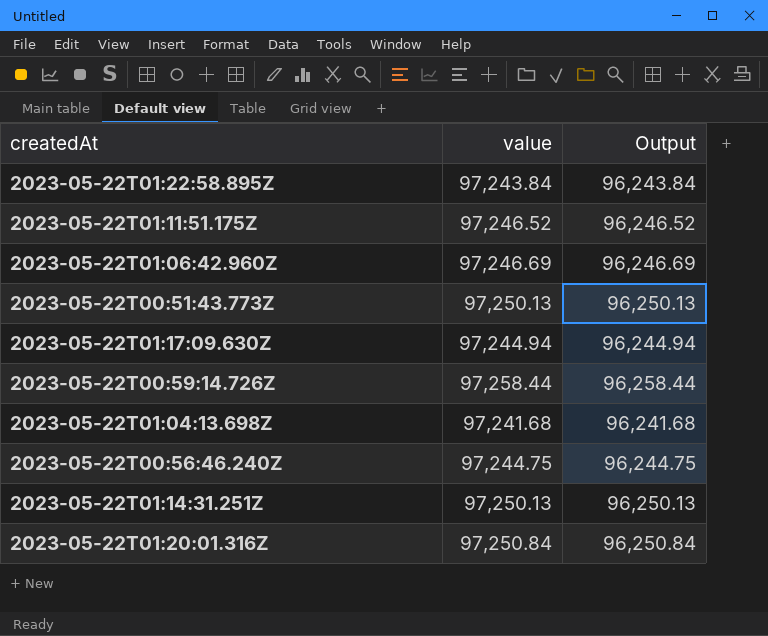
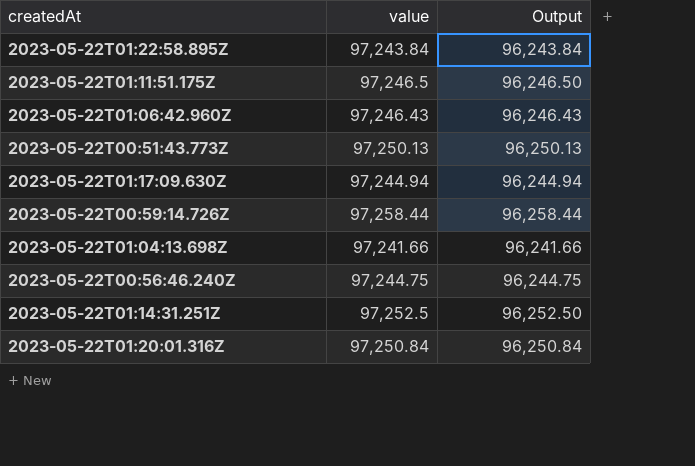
2023-05-22T01:11:51.175Z | value: 97,246.52 -> 97,246.5
2023-05-22T01:11:51.175Z | Output: 96,246.52 -> 96,246.50
2023-05-22T01:06:42.960Z | value: 97,246.69 -> 97,246.43
2023-05-22T01:06:42.960Z | Output: 96,246.69 -> 96,246.43
2023-05-22T01:04:13.698Z | value: 97,241.68 -> 97,241.66
2023-05-22T01:04:13.698Z | Output: 96,241.68 -> 96,241.66
2023-05-22T01:14:31.251Z | value: 97,250.13 -> 97,252.5
2023-05-22T01:14:31.251Z | Output: 96,250.13 -> 96,252.50

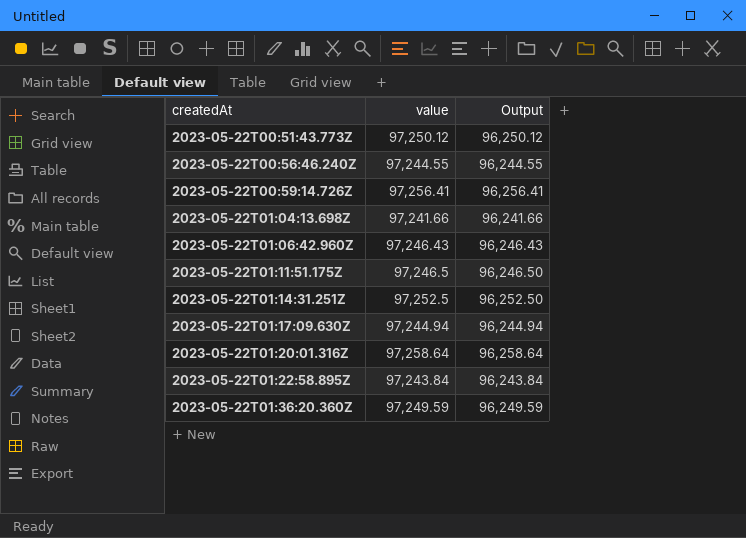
row order: none -> createdAt ascending
2023-05-22T00:51:43.773Z | value: 97,250.13 -> 97,250.12
2023-05-22T00:51:43.773Z | Output: 96,250.13 -> 96,250.12
2023-05-22T00:56:46.240Z | value: 97,244.75 -> 97,244.55
2023-05-22T00:56:46.240Z | Output: 96,244.75 -> 96,244.55
2023-05-22T00:59:14.726Z | value: 97,258.44 -> 97,256.41
2023-05-22T00:59:14.726Z | Output: 96,258.44 -> 96,256.41
2023-05-22T01:20:01.316Z | value: 97,250.84 -> 97,258.64
2023-05-22T01:20:01.316Z | Output: 96,250.84 -> 96,258.64
row 2023-05-22T01:36:20.360Z: none -> 97,249.59 | 96,249.59

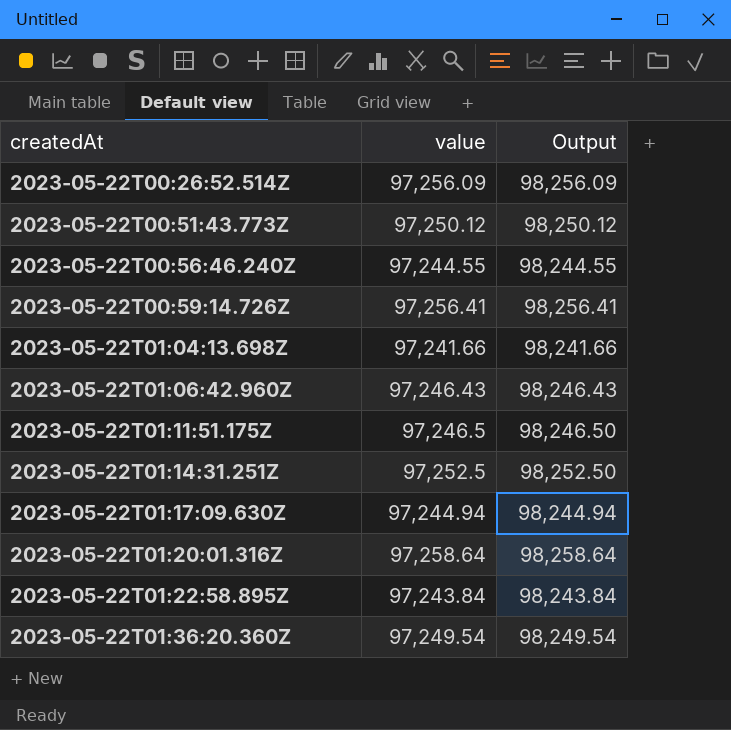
column Output | formula: [value] - 1000 -> [value] + 1000
row 2023-05-22T00:26:52.514Z: none -> 97,256.09 | 98,256.09
2023-05-22T01:36:20.360Z | value: 97,249.59 -> 97,249.54

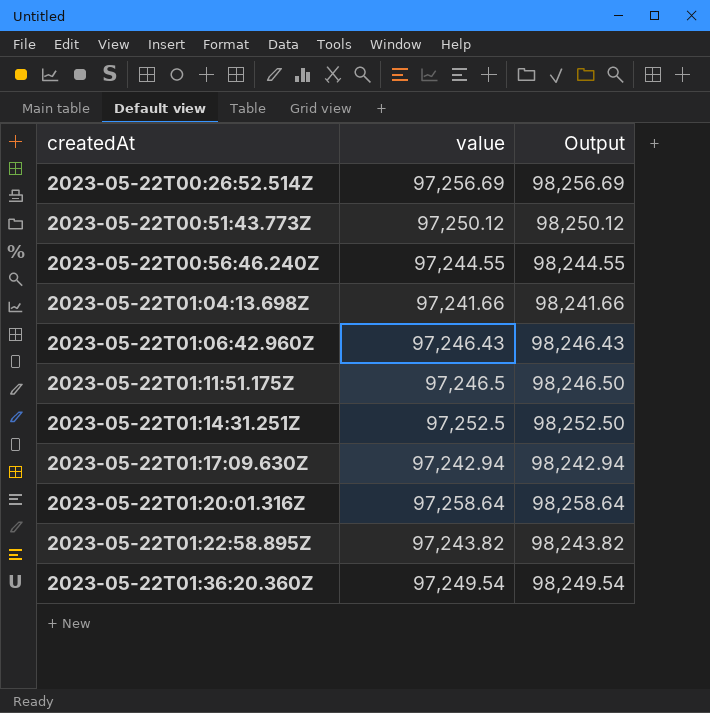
row 2023-05-22T00:59:14.726Z: 97,256.41 | 98,256.41 -> none
2023-05-22T00:26:52.514Z | value: 97,256.09 -> 97,256.69
2023-05-22T00:26:52.514Z | Output: 98,256.09 -> 98,256.69
2023-05-22T01:17:09.630Z | value: 97,244.94 -> 97,242.94
2023-05-22T01:17:09.630Z | Output: 98,244.94 -> 98,242.94
2023-05-22T01:22:58.895Z | value: 97,243.84 -> 97,243.82
2023-05-22T01:22:58.895Z | Output: 98,243.84 -> 98,243.82

